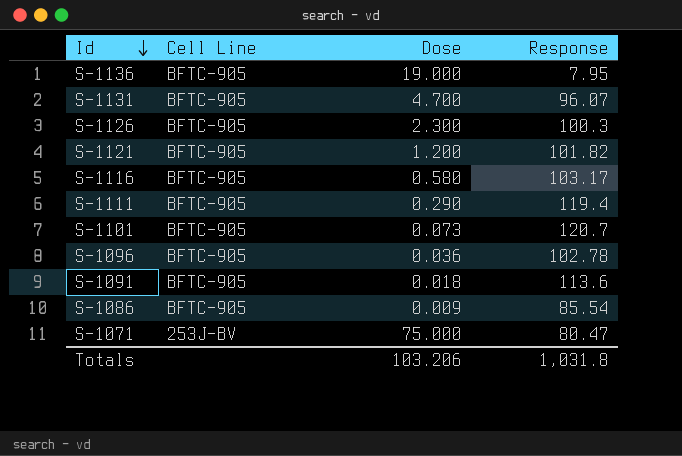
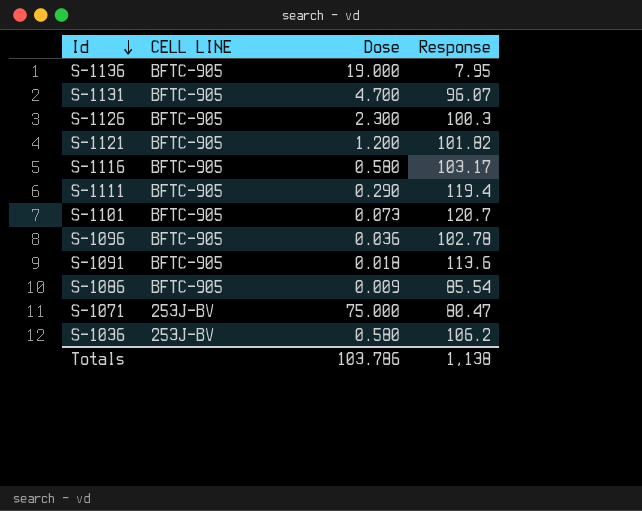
column name: Cell Line -> CELL LINE
row S-1036: none -> 253J-BV | 0.580 | 106.2
Totals | Dose: 103.206 -> 103.786
Totals | Response: 1,031.8 -> 1,138

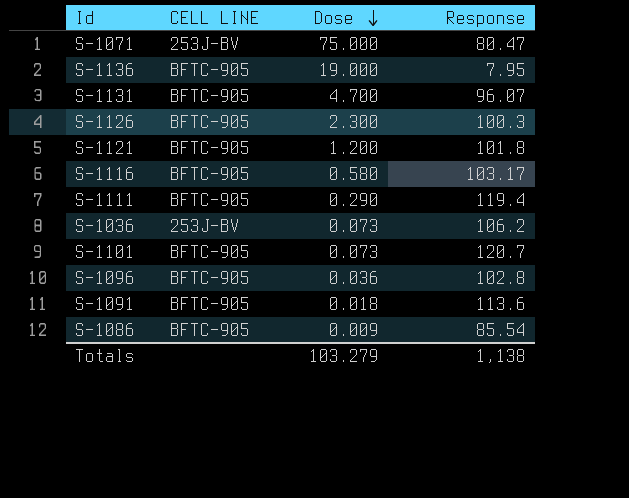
row order: Id descending -> Dose descending
S-1121 | Response: 101.82 -> 101.8
S-1036 | Dose: 0.580 -> 0.073
S-1096 | Response: 102.78 -> 102.8
Totals | Dose: 103.786 -> 103.279

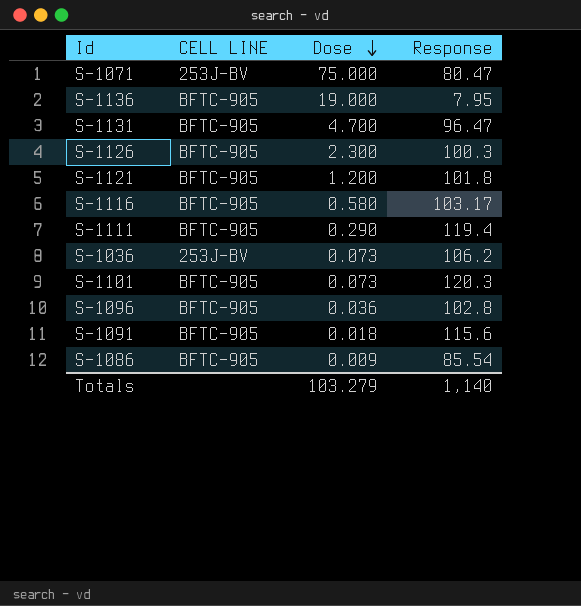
S-1131 | Response: 96.07 -> 96.47
S-1101 | Response: 120.7 -> 120.3
S-1091 | Response: 113.6 -> 115.6
Totals | Response: 1,138 -> 1,140

